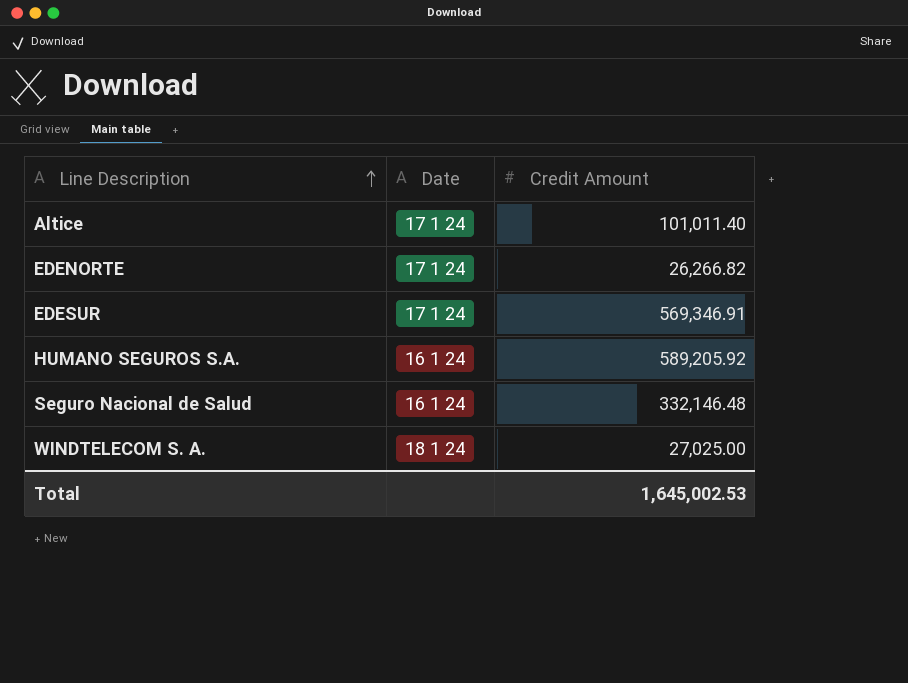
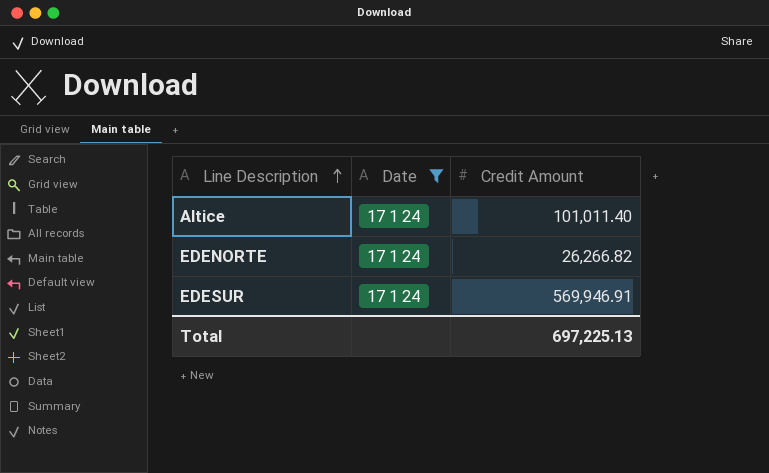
filter: none -> Date = 17 1 24
EDESUR | Credit Amount: 569,346.91 -> 569,946.91
Total | Credit Amount: 1,645,002.53 -> 697,225.13

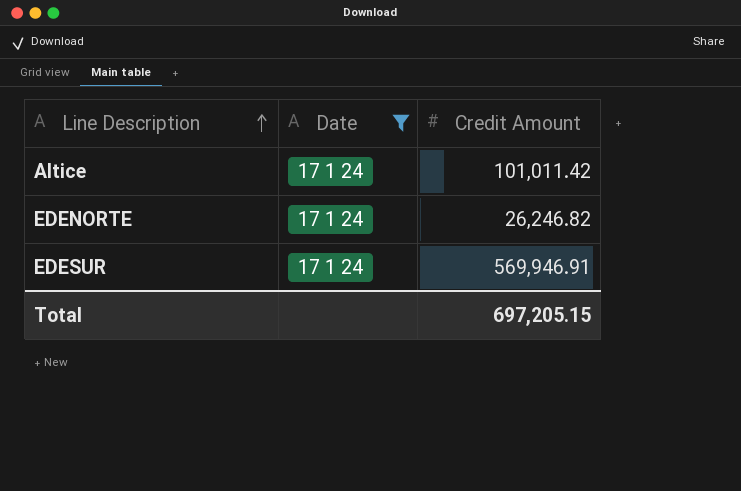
Altice | Credit Amount: 101,011.40 -> 101,011.42
EDENORTE | Credit Amount: 26,266.82 -> 26,246.82
Total | Credit Amount: 697,225.13 -> 697,205.15

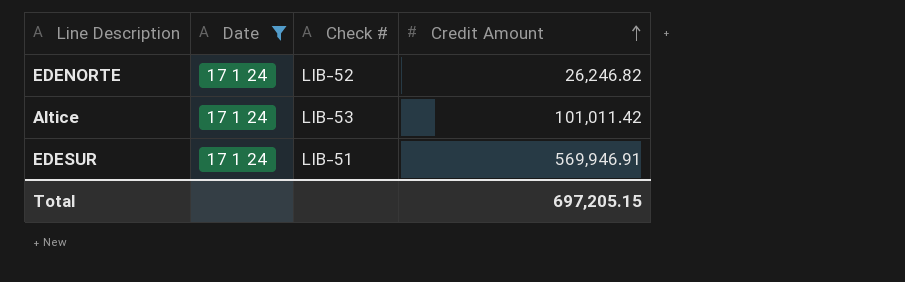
row order: Line Description ascending -> Credit Amount ascending
column Check # | position: none -> 3

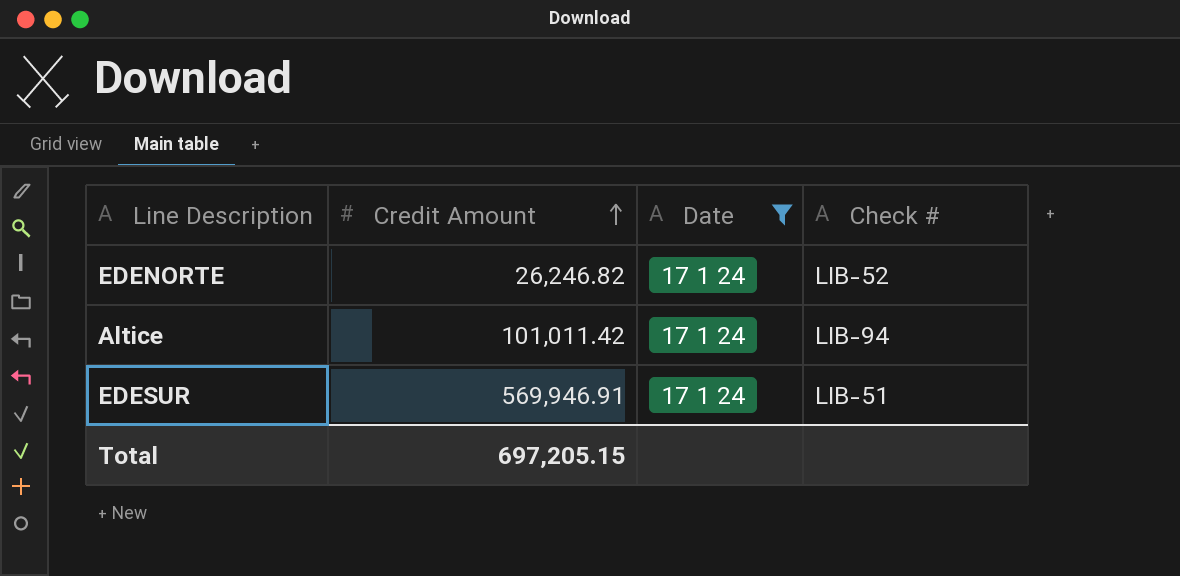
column Credit Amount | position: 4 -> 2
Altice | Check #: LIB-53 -> LIB-94

